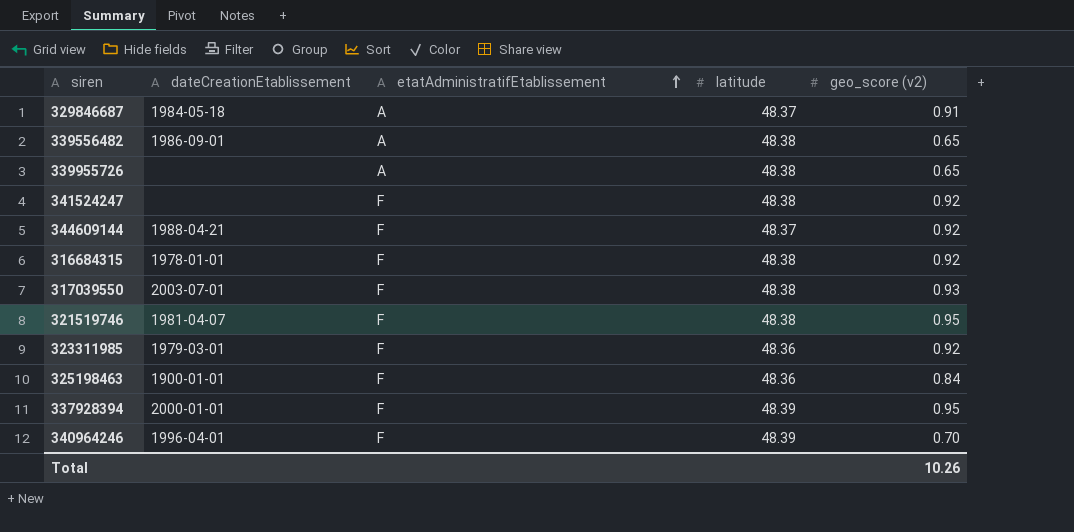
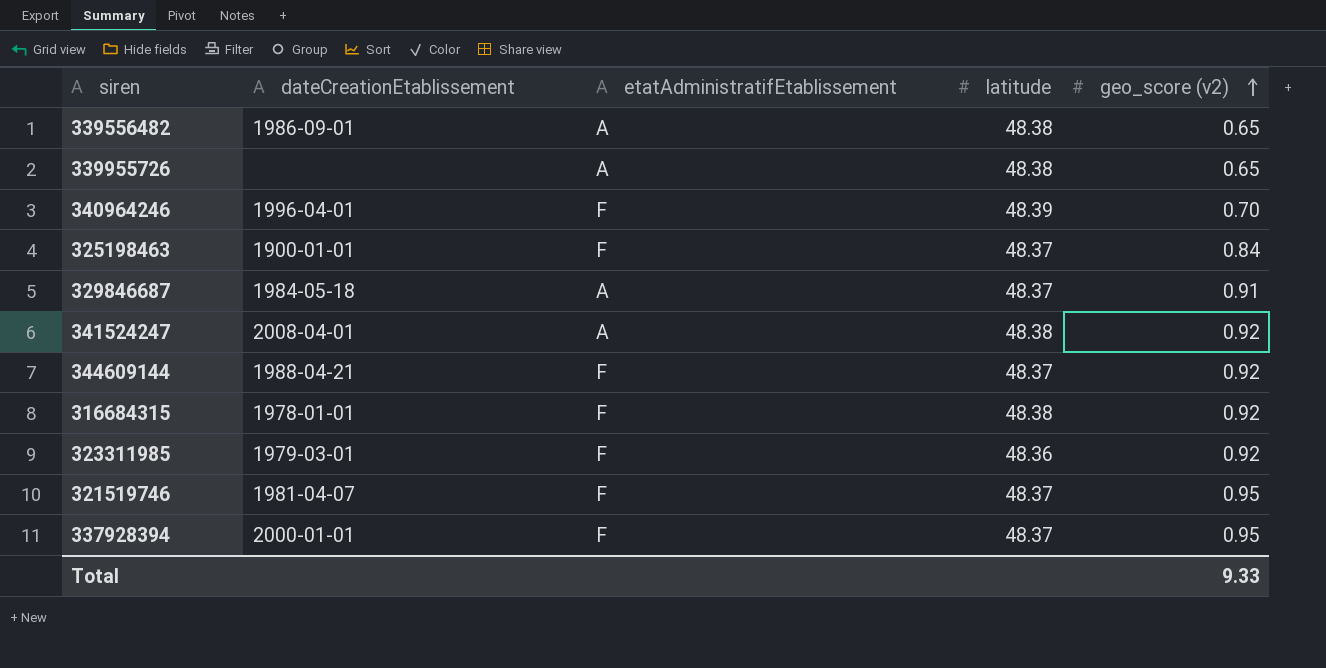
row order: etatAdministratifEtablissement ascending -> geo_score (v2) ascending
row 317039550: 2003-07-01 | F | 48.38 | 0.93 -> none
325198463 | latitude: 48.36 -> 48.37
341524247 | dateCreationEtablissement: none -> 2008-04-01
341524247 | etatAdministratifEtablissement: F -> A
321519746 | latitude: 48.38 -> 48.37
337928394 | latitude: 48.39 -> 48.37
Total | geo_score (v2): 10.26 -> 9.33

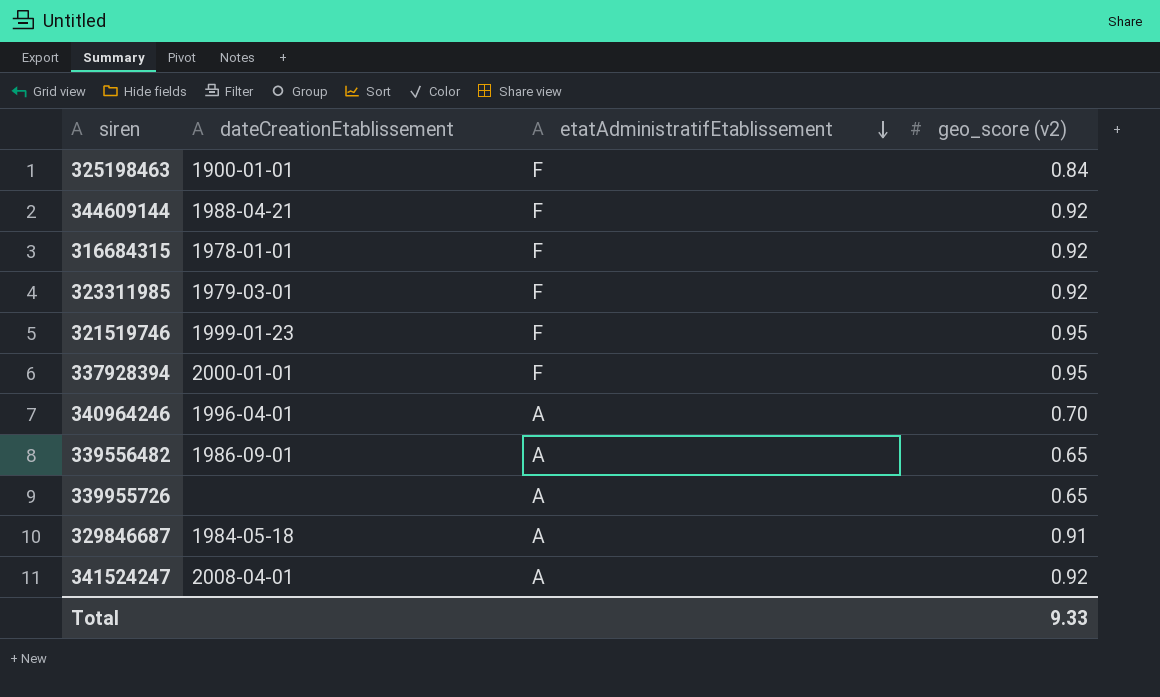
row order: geo_score (v2) ascending -> etatAdministratifEtablissement descending
column latitude | position: 4 -> none
321519746 | dateCreationEtablissement: 1981-04-07 -> 1999-01-23
340964246 | etatAdministratifEtablissement: F -> A

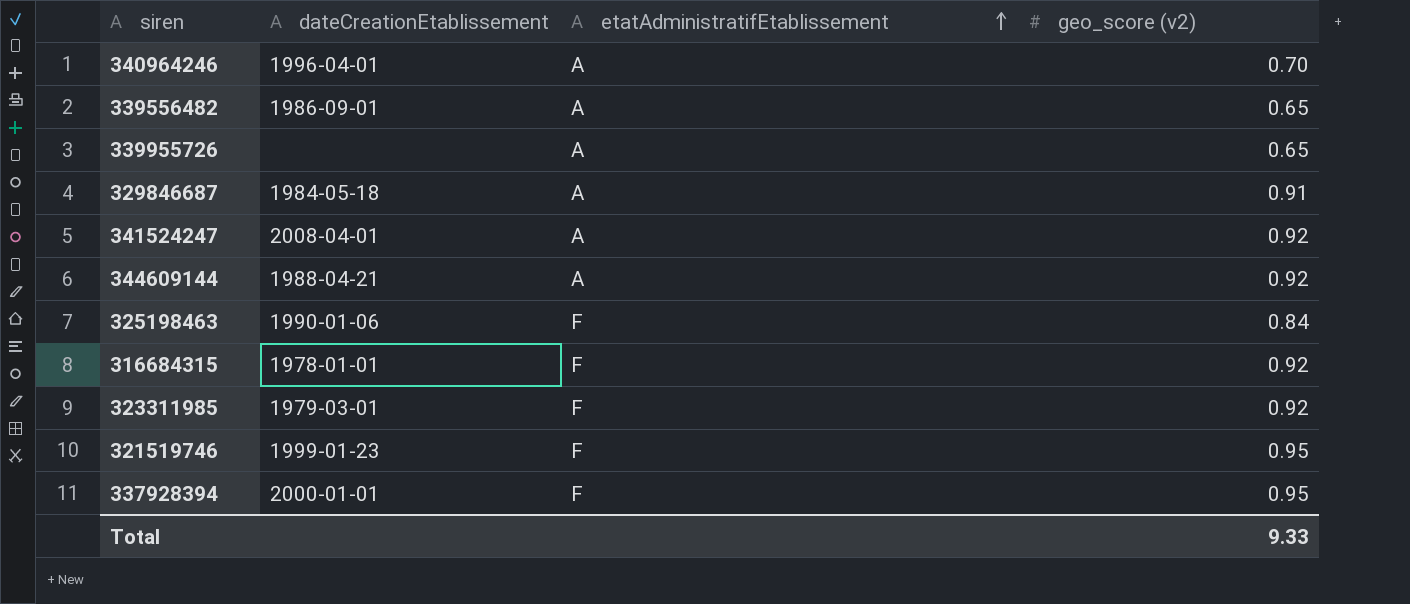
row order: etatAdministratifEtablissement descending -> etatAdministratifEtablissement ascending
344609144 | etatAdministratifEtablissement: F -> A
325198463 | dateCreationEtablissement: 1900-01-01 -> 1990-01-06

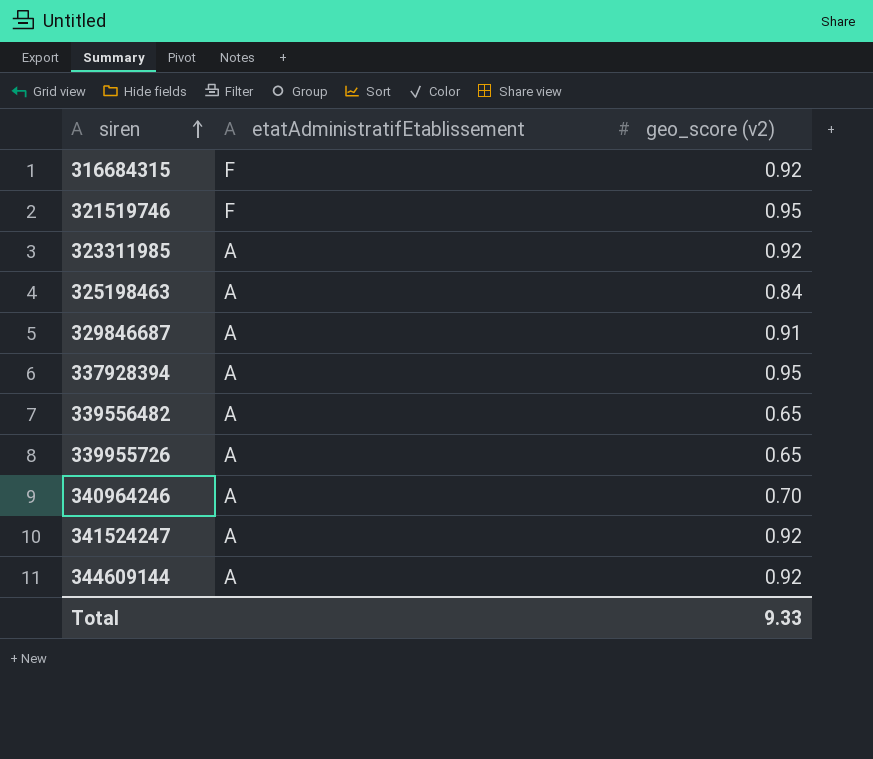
row order: etatAdministratifEtablissement ascending -> siren ascending
column dateCreationEtablissement | position: 2 -> none
323311985 | etatAdministratifEtablissement: F -> A
325198463 | etatAdministratifEtablissement: F -> A
337928394 | etatAdministratifEtablissement: F -> A

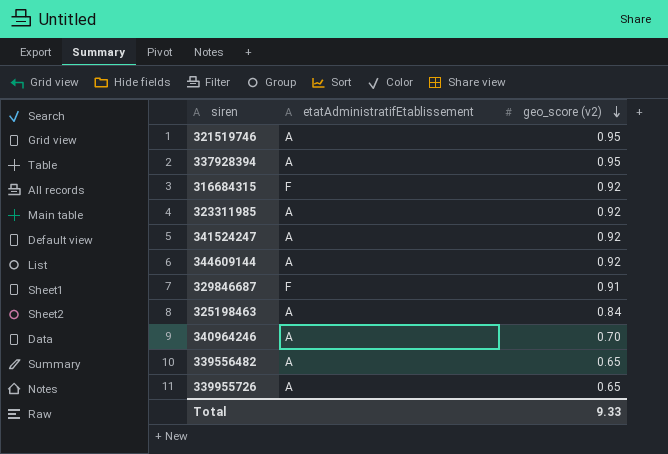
row order: siren ascending -> geo_score (v2) descending
321519746 | etatAdministratifEtablissement: F -> A
329846687 | etatAdministratifEtablissement: A -> F

